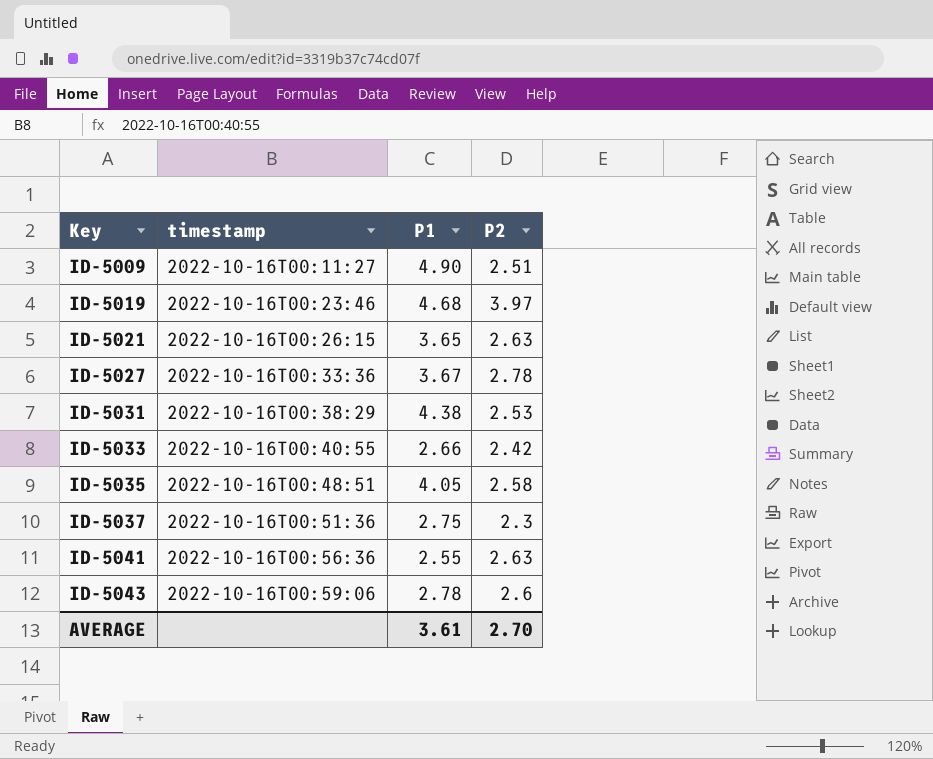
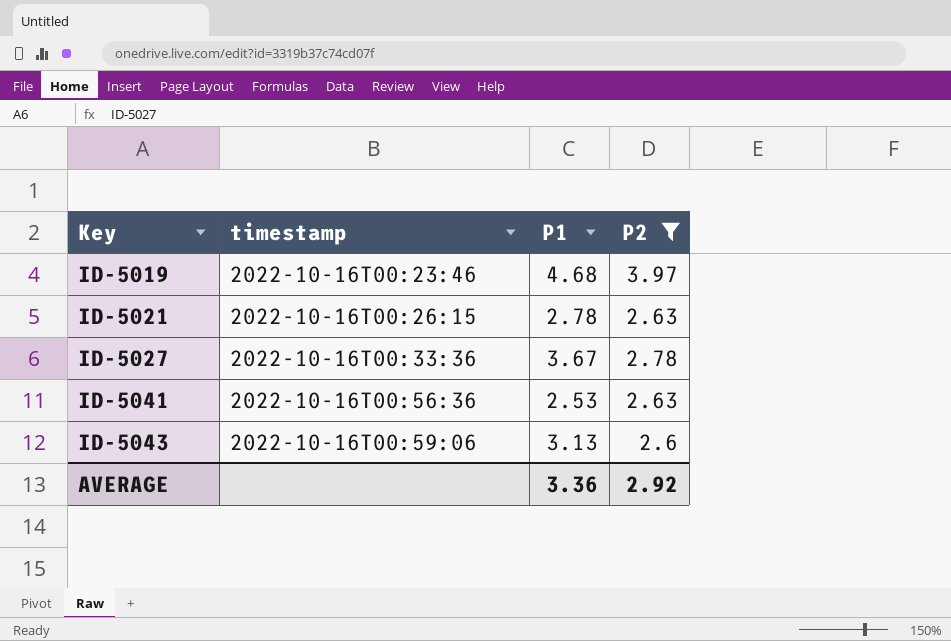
filter: none -> P2 >= 2.6
ID-5021 | P1: 3.65 -> 2.78
ID-5041 | P1: 2.55 -> 2.53
ID-5043 | P1: 2.78 -> 3.13
AVERAGE | P1: 3.61 -> 3.36
AVERAGE | P2: 2.70 -> 2.92

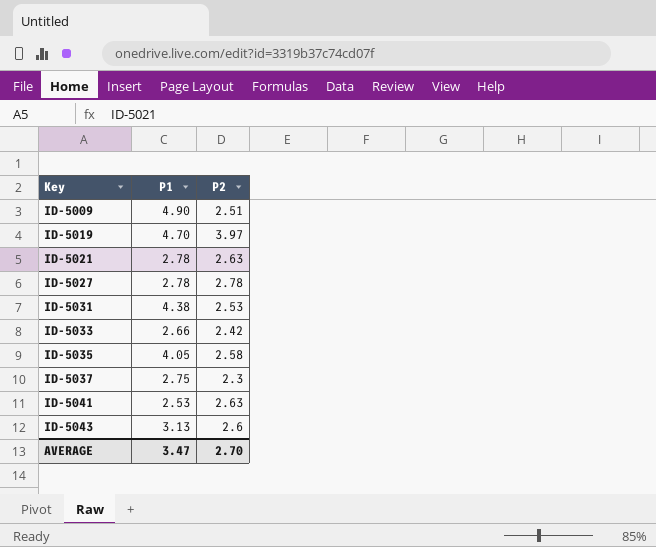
filter: P2 >= 2.6 -> none
column timestamp | position: 2 -> none
ID-5019 | P1: 4.68 -> 4.70
ID-5027 | P1: 3.67 -> 2.78
AVERAGE | P1: 3.36 -> 3.47
AVERAGE | P2: 2.92 -> 2.70

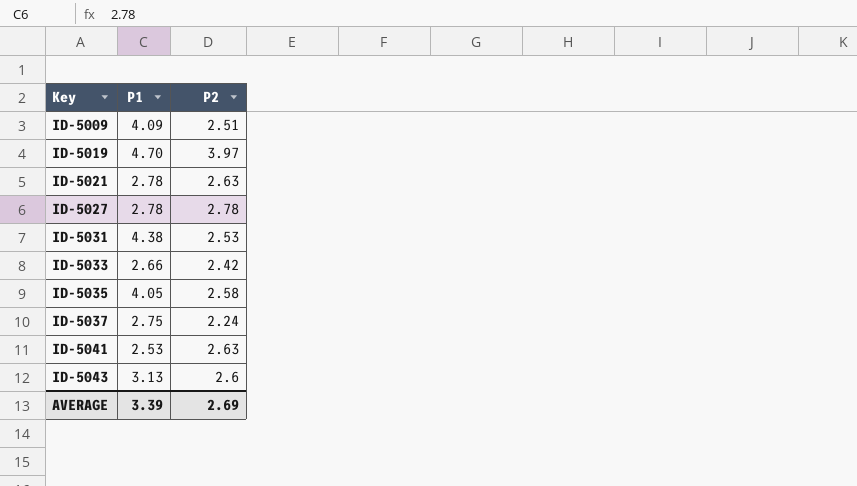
ID-5009 | P1: 4.90 -> 4.09
ID-5037 | P2: 2.3 -> 2.24
AVERAGE | P1: 3.47 -> 3.39
AVERAGE | P2: 2.70 -> 2.69

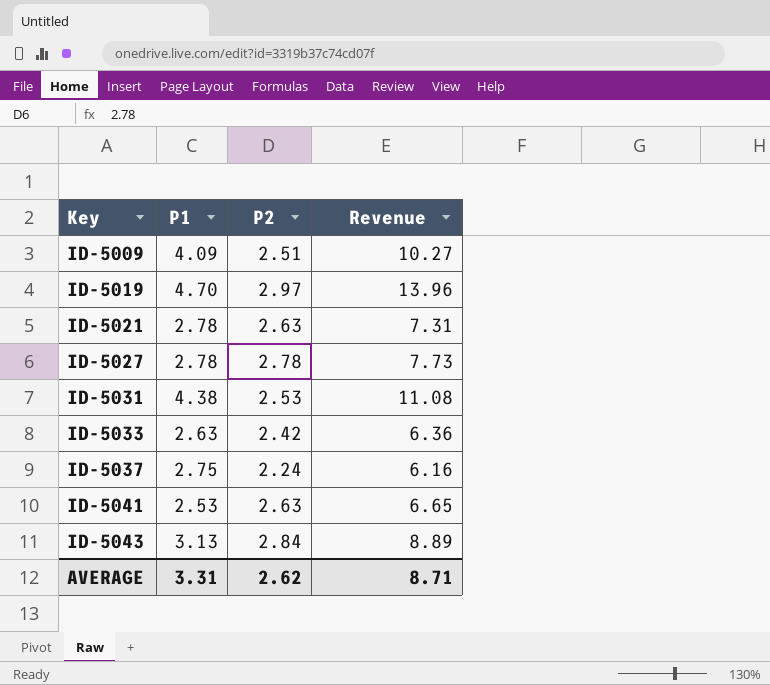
column Revenue | formula: none -> [P1] * [P2]
row ID-5035: 4.05 | 2.58 -> none
ID-5019 | P2: 3.97 -> 2.97
ID-5033 | P1: 2.66 -> 2.63
ID-5043 | P2: 2.6 -> 2.84
AVERAGE | P1: 3.39 -> 3.31
AVERAGE | P2: 2.69 -> 2.62

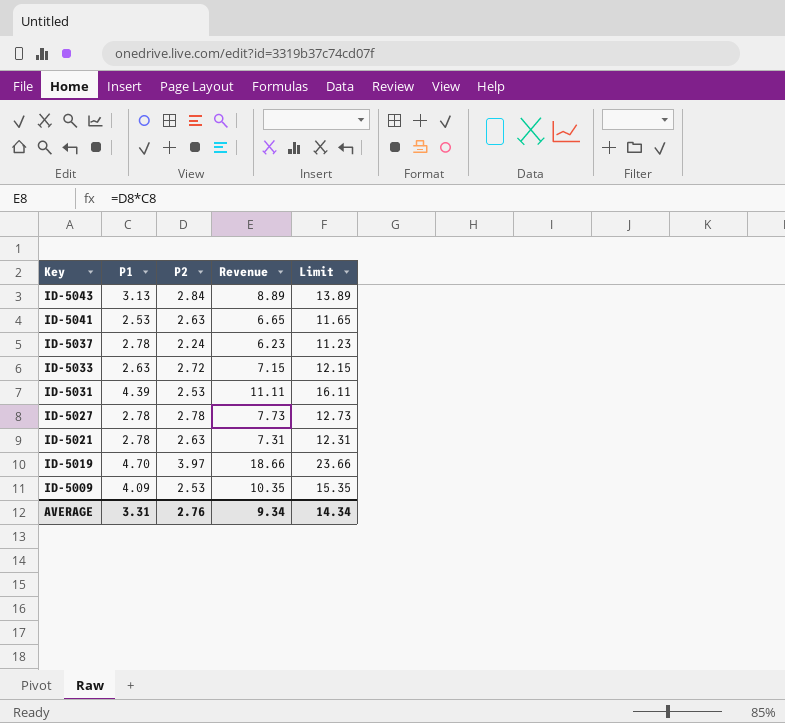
row order: Key ascending -> Key descending
column Limit | formula: none -> [Revenue] + 5
ID-5037 | P1: 2.75 -> 2.78
ID-5037 | Revenue: 6.16 -> 6.23
ID-5033 | P2: 2.42 -> 2.72
ID-5033 | Revenue: 6.36 -> 7.15
ID-5031 | P1: 4.38 -> 4.39
ID-5031 | Revenue: 11.08 -> 11.11
ID-5019 | P2: 2.97 -> 3.97
ID-5019 | Revenue: 13.96 -> 18.66
ID-5009 | P2: 2.51 -> 2.53
ID-5009 | Revenue: 10.27 -> 10.35
AVERAGE | P2: 2.62 -> 2.76
AVERAGE | Revenue: 8.71 -> 9.34

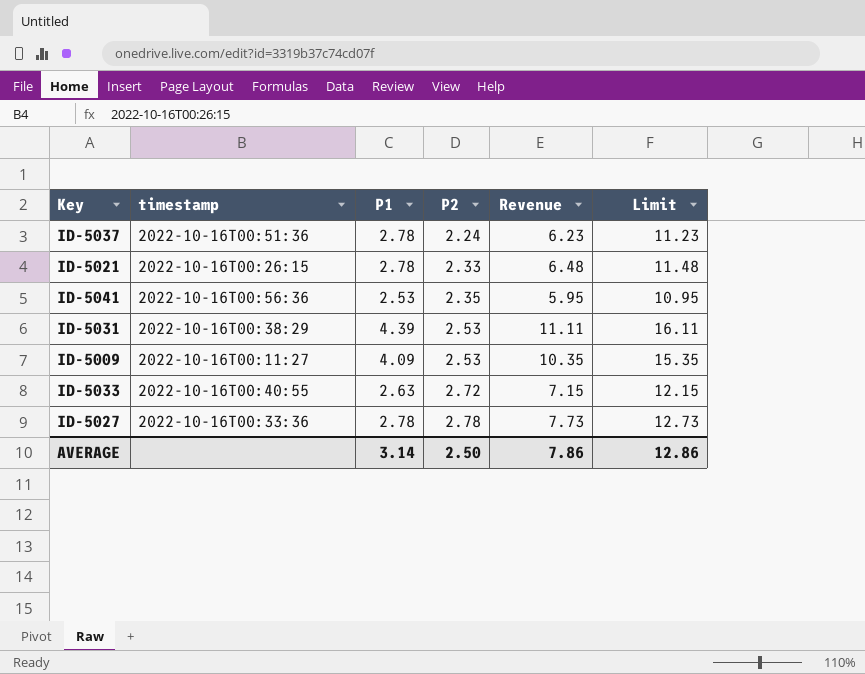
row order: Key descending -> P2 ascending
column timestamp | position: none -> 2
row ID-5043: 3.13 | 2.84 | 8.89 | 13.89 -> none
row ID-5019: 4.70 | 3.97 | 18.66 | 23.66 -> none
ID-5021 | P2: 2.63 -> 2.33
ID-5021 | Revenue: 7.31 -> 6.48
ID-5021 | Limit: 12.31 -> 11.48
ID-5041 | P2: 2.63 -> 2.35
ID-5041 | Revenue: 6.65 -> 5.95
ID-5041 | Limit: 11.65 -> 10.95
AVERAGE | P1: 3.31 -> 3.14
AVERAGE | P2: 2.76 -> 2.50
AVERAGE | Revenue: 9.34 -> 7.86
AVERAGE | Limit: 14.34 -> 12.86

